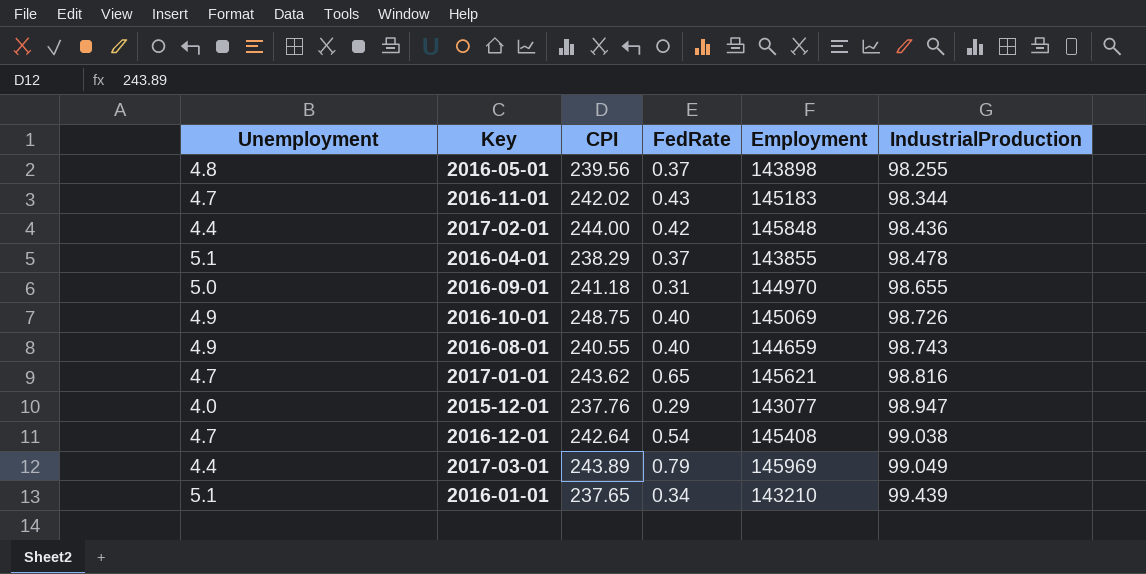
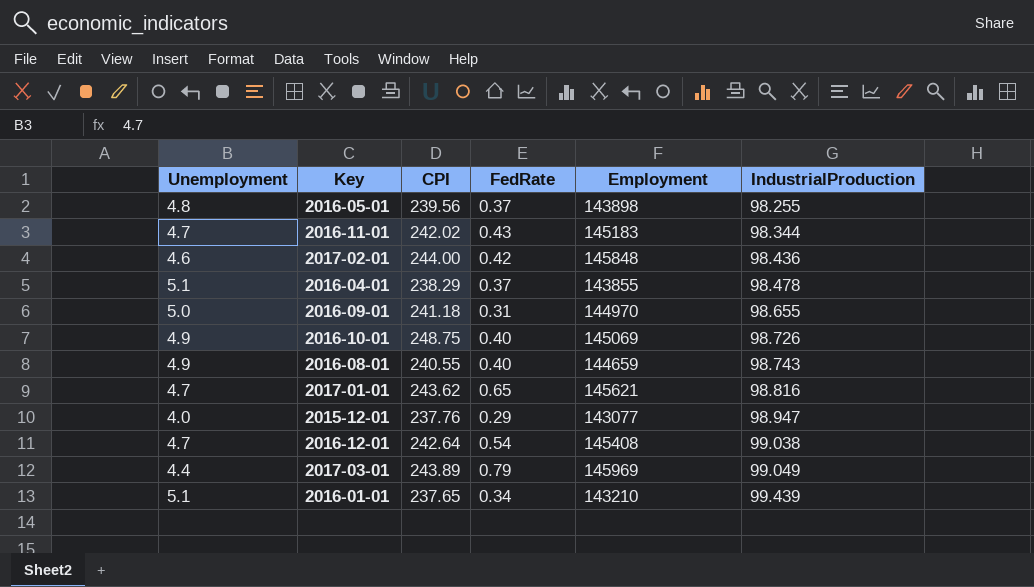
2017-02-01 | Unemployment: 4.4 -> 4.6

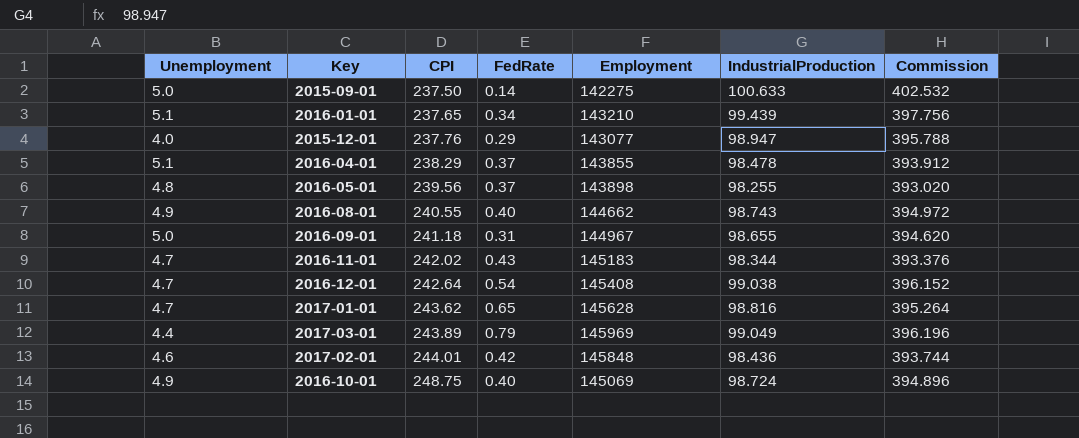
row order: IndustrialProduction ascending -> CPI ascending
column Commission | formula: none -> [IndustrialProduction] * 4
row 2015-09-01: none -> 5.0 | 237.50 | 0.14 | 142275 | 100.633 | 402.532
2016-08-01 | Employment: 144659 -> 144662
2016-09-01 | Employment: 144970 -> 144967
2017-01-01 | Employment: 145621 -> 145628
2017-02-01 | CPI: 244.00 -> 244.01
2016-10-01 | IndustrialProduction: 98.726 -> 98.724

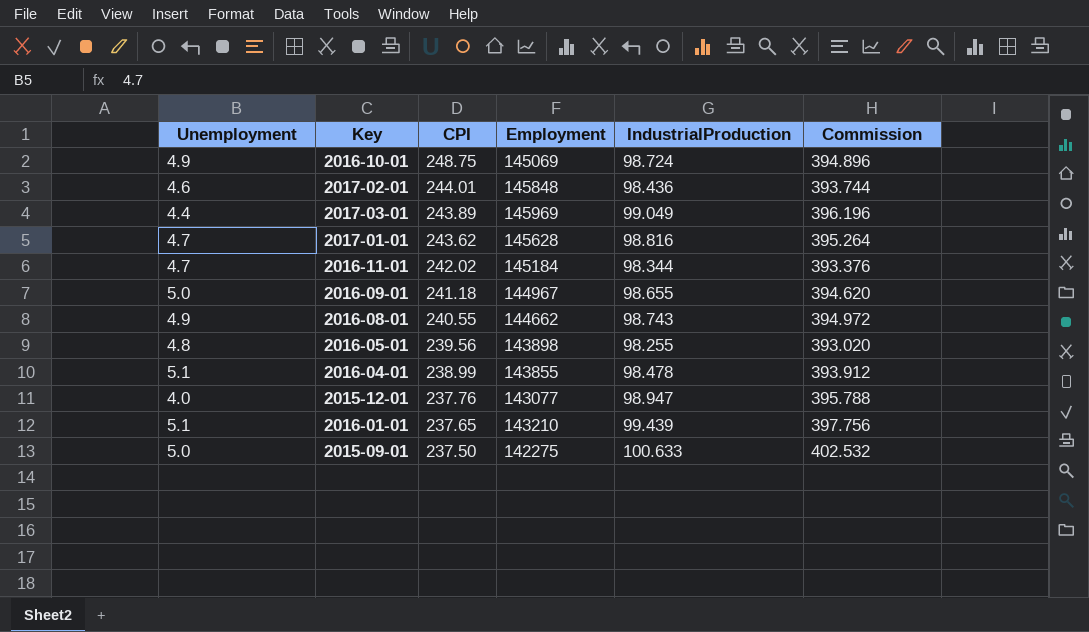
row order: CPI ascending -> CPI descending
column FedRate | position: 4 -> none
row 2016-12-01: 4.7 | 242.64 | 0.54 | 145408 | 99.038 | 396.152 -> none
2016-11-01 | Employment: 145183 -> 145184
2016-04-01 | CPI: 238.29 -> 238.99

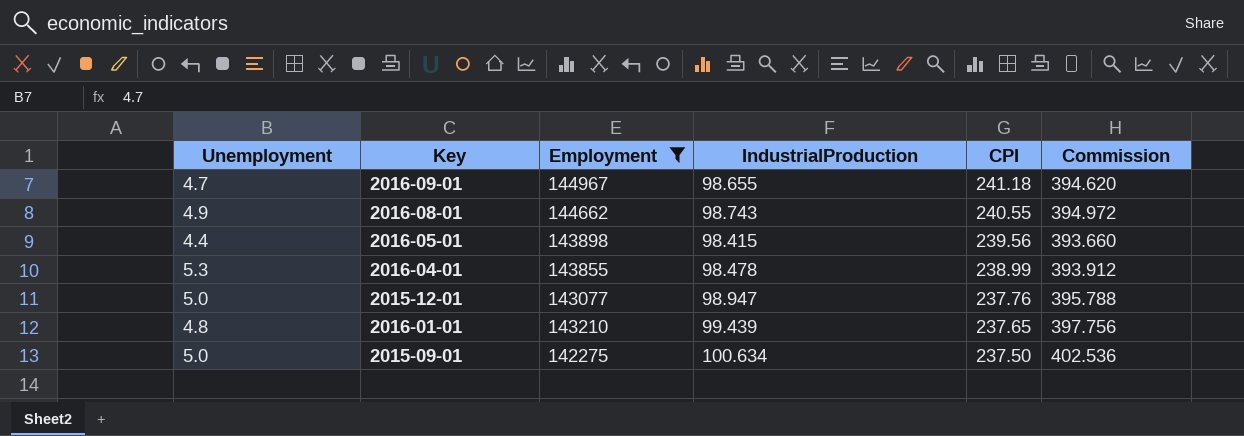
filter: none -> Employment <= 144967
column CPI | position: 3 -> 5
2016-09-01 | Unemployment: 5.0 -> 4.7
2016-05-01 | Unemployment: 4.8 -> 4.4
2016-05-01 | IndustrialProduction: 98.255 -> 98.415
2016-05-01 | Commission: 393.020 -> 393.660
2016-04-01 | Unemployment: 5.1 -> 5.3
2015-12-01 | Unemployment: 4.0 -> 5.0
2016-01-01 | Unemployment: 5.1 -> 4.8
2015-09-01 | IndustrialProduction: 100.633 -> 100.634
2015-09-01 | Commission: 402.532 -> 402.536

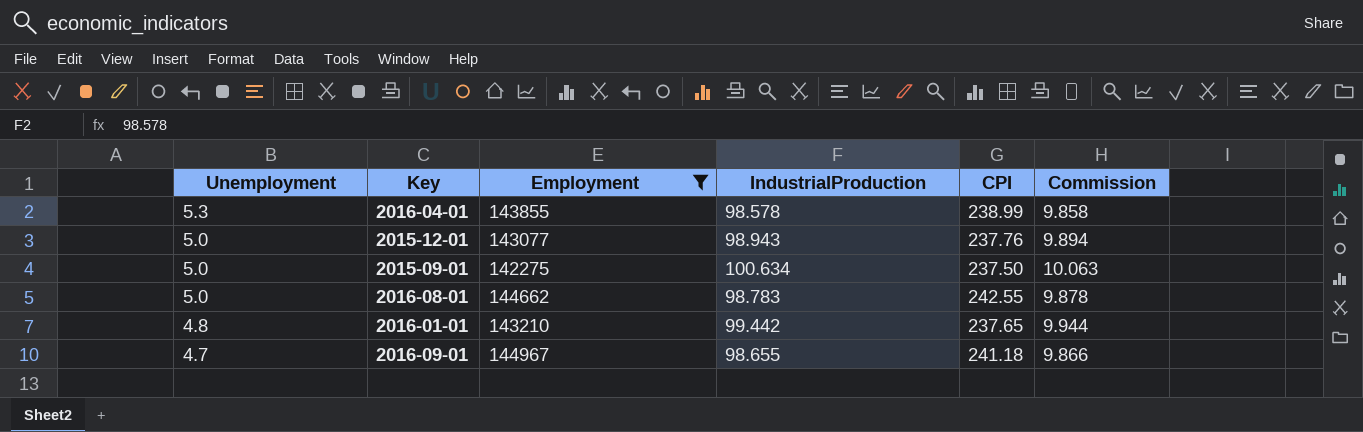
row order: CPI descending -> Unemployment descending
column Commission | formula: [IndustrialProduction] * 4 -> [IndustrialProduction] * 0.1
row 2016-05-01: 4.4 | 143898 | 98.415 | 239.56 | 393.660 -> none
2016-04-01 | IndustrialProduction: 98.478 -> 98.578
2015-12-01 | IndustrialProduction: 98.947 -> 98.943
2016-08-01 | Unemployment: 4.9 -> 5.0
2016-08-01 | IndustrialProduction: 98.743 -> 98.783
2016-08-01 | CPI: 240.55 -> 242.55
2016-01-01 | IndustrialProduction: 99.439 -> 99.442

